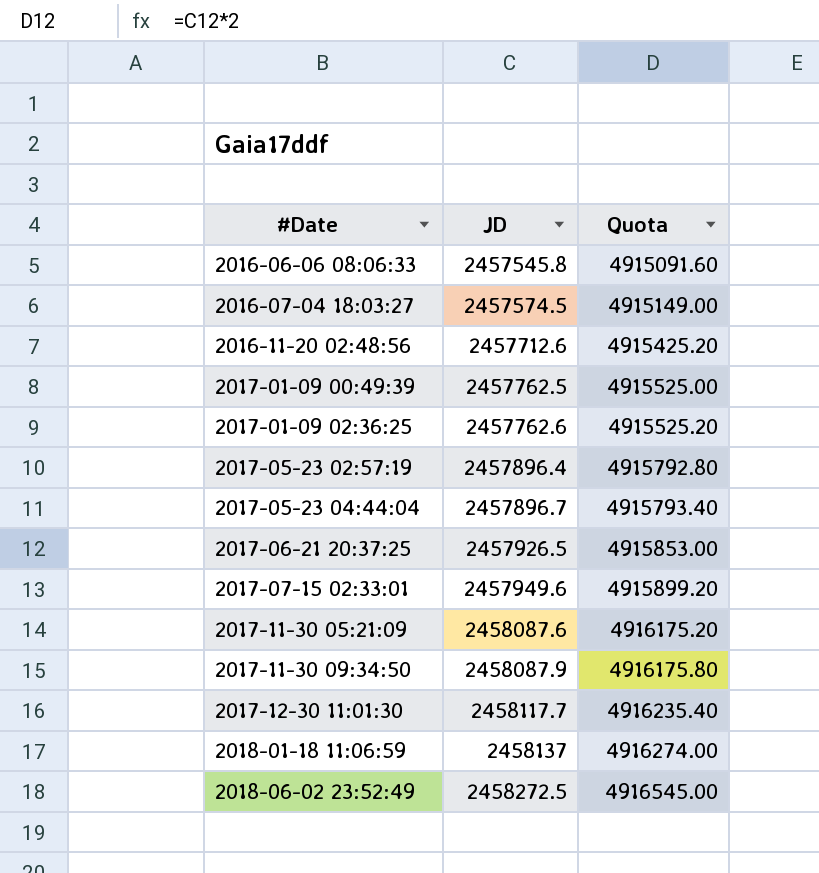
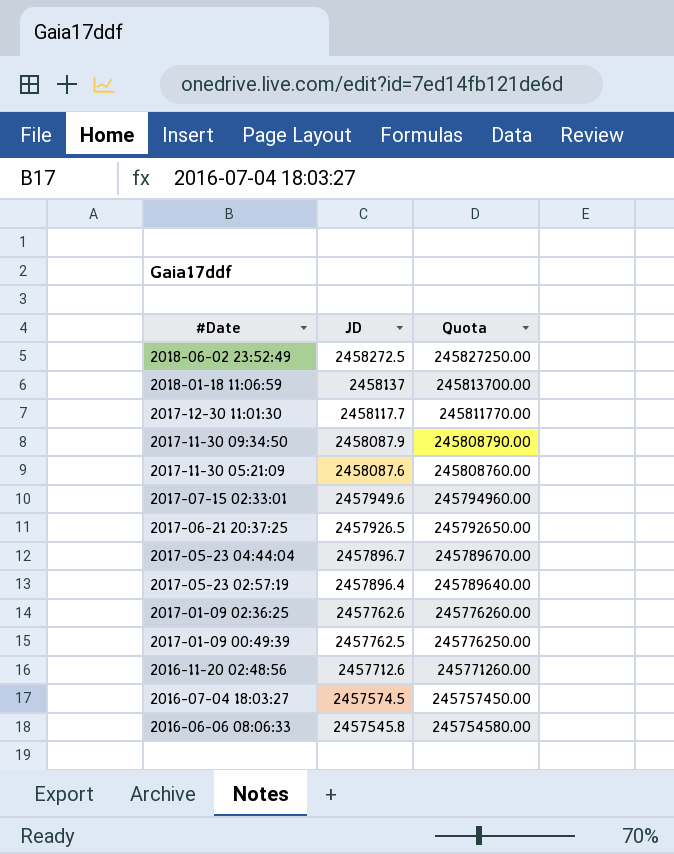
row order: #Date ascending -> #Date descending
column Quota | formula: [JD] * 2 -> [JD] * 100

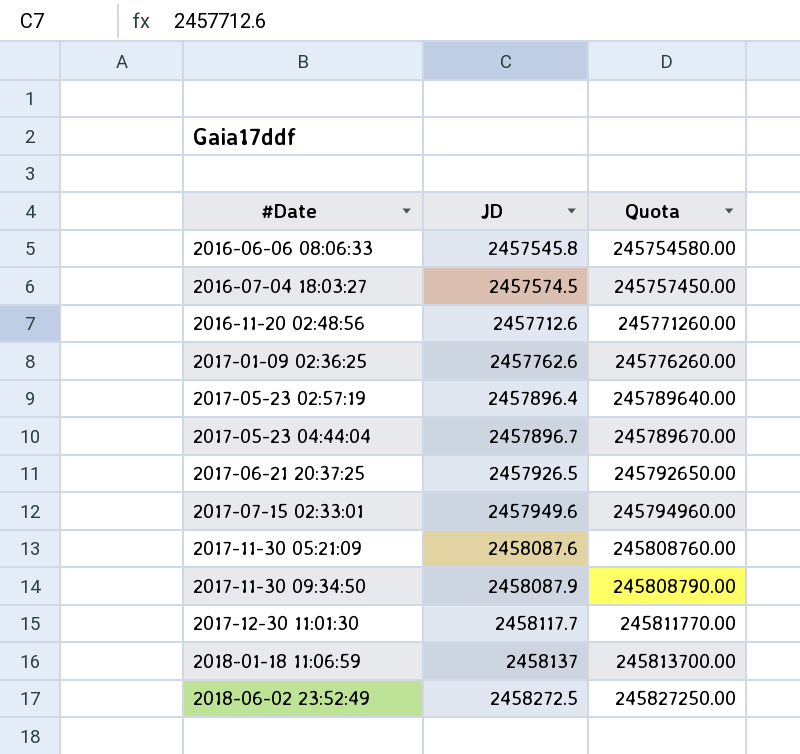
row order: #Date descending -> #Date ascending
row 2017-01-09 00:49:39: 2457762.5 | 245776250.00 -> none

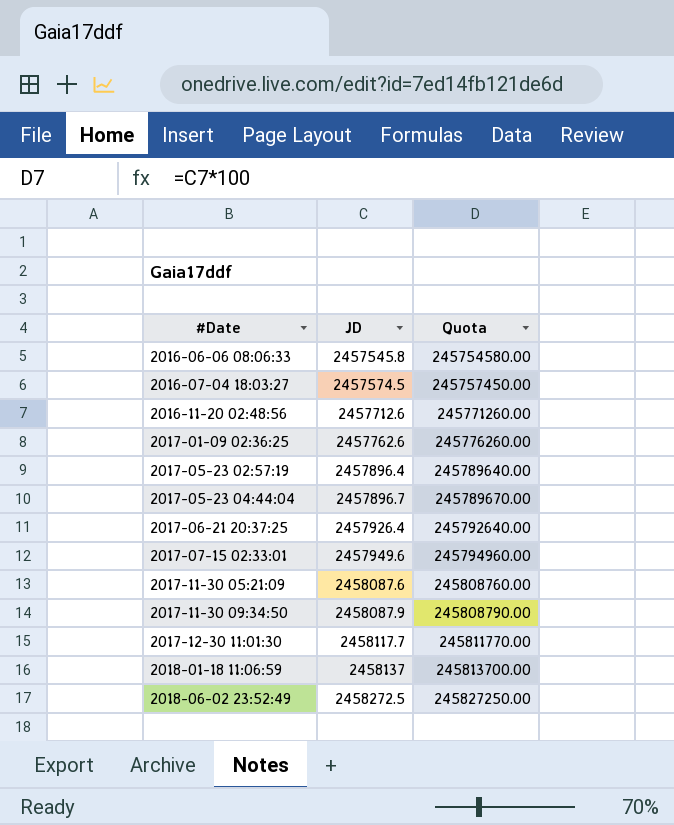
2017-06-21 20:37:25 | JD: 2457926.5 -> 2457926.4
2017-06-21 20:37:25 | Quota: 245792650.00 -> 245792640.00

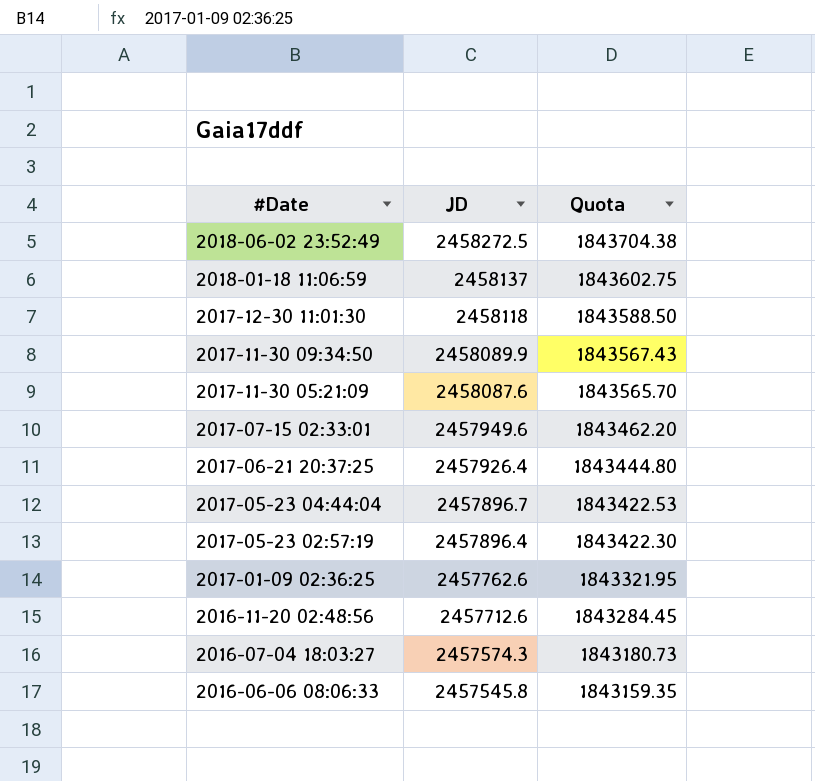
row order: #Date ascending -> #Date descending
column Quota | formula: [JD] * 100 -> [JD] * 0.75
2017-12-30 11:01:30 | JD: 2458117.7 -> 2458118
2017-11-30 09:34:50 | JD: 2458087.9 -> 2458089.9
2016-07-04 18:03:27 | JD: 2457574.5 -> 2457574.3

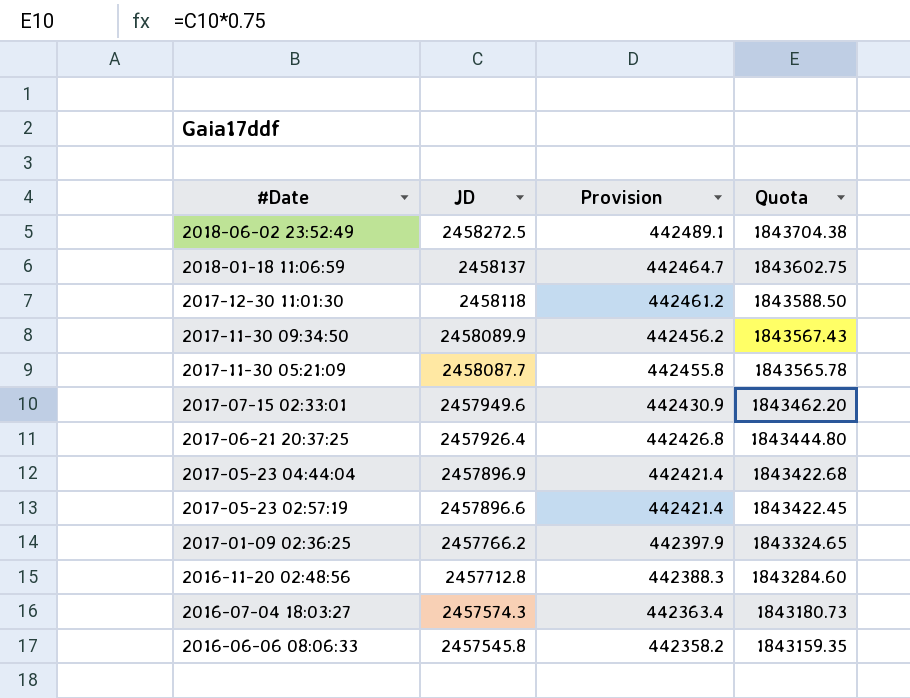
column Provision | formula: none -> [JD] * 0.18
2017-11-30 05:21:09 | JD: 2458087.6 -> 2458087.7
2017-11-30 05:21:09 | Quota: 1843565.70 -> 1843565.78
2017-05-23 04:44:04 | JD: 2457896.7 -> 2457896.9
2017-05-23 04:44:04 | Quota: 1843422.53 -> 1843422.68
2017-05-23 02:57:19 | JD: 2457896.4 -> 2457896.6
2017-05-23 02:57:19 | Quota: 1843422.30 -> 1843422.45
2017-01-09 02:36:25 | JD: 2457762.6 -> 2457766.2
2017-01-09 02:36:25 | Quota: 1843321.95 -> 1843324.65
2016-11-20 02:48:56 | JD: 2457712.6 -> 2457712.8
2016-11-20 02:48:56 | Quota: 1843284.45 -> 1843284.60

